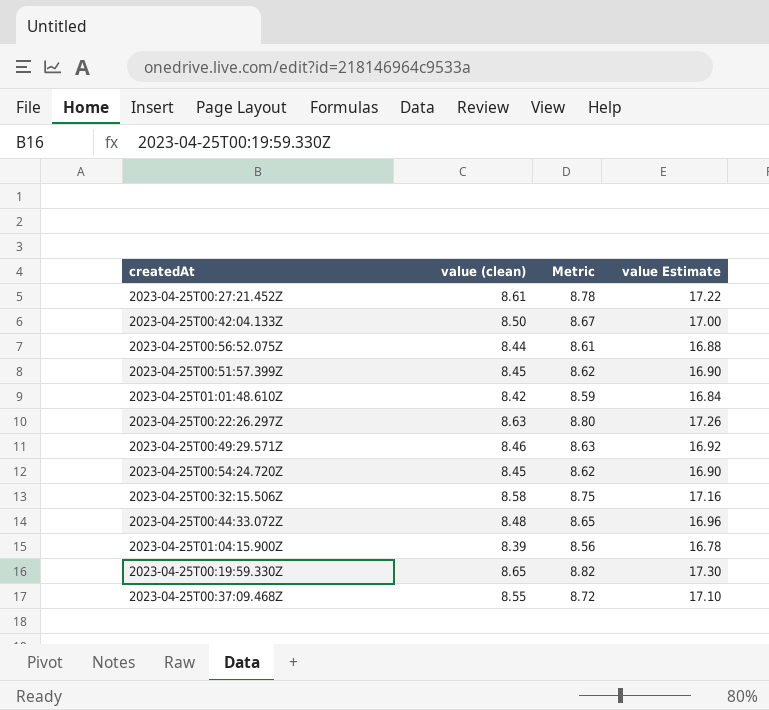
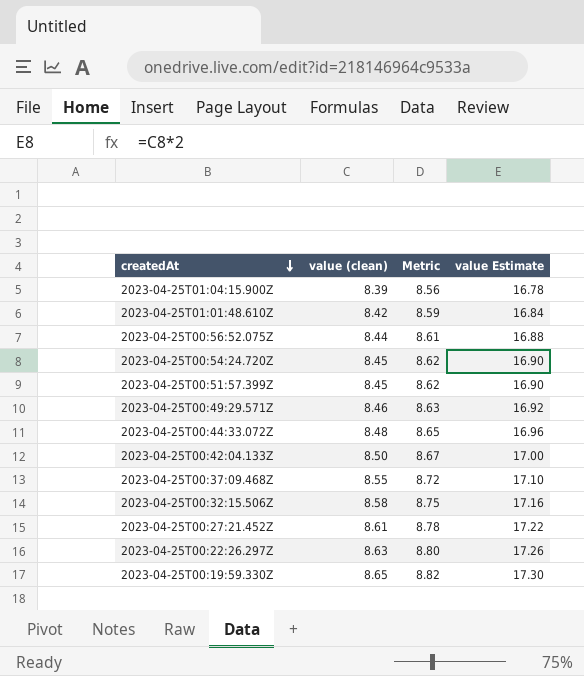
row order: none -> createdAt descending

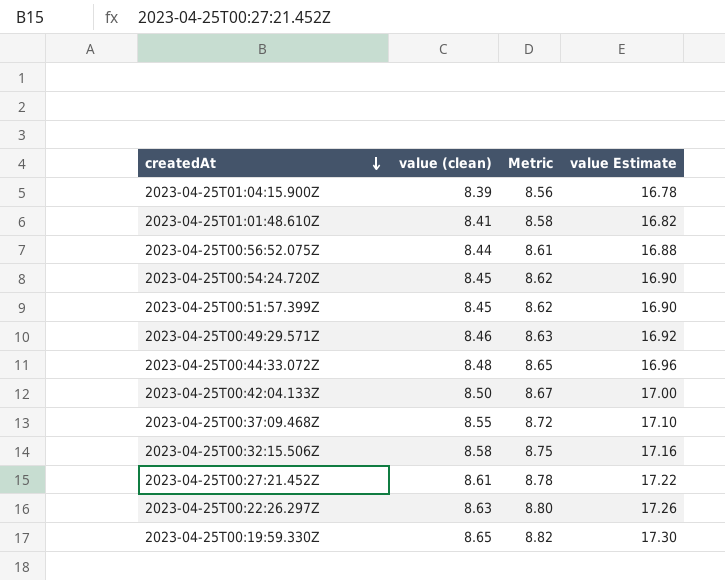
2023-04-25T01:01:48.610Z | value (clean): 8.42 -> 8.41
2023-04-25T01:01:48.610Z | Metric: 8.59 -> 8.58
2023-04-25T01:01:48.610Z | value Estimate: 16.84 -> 16.82

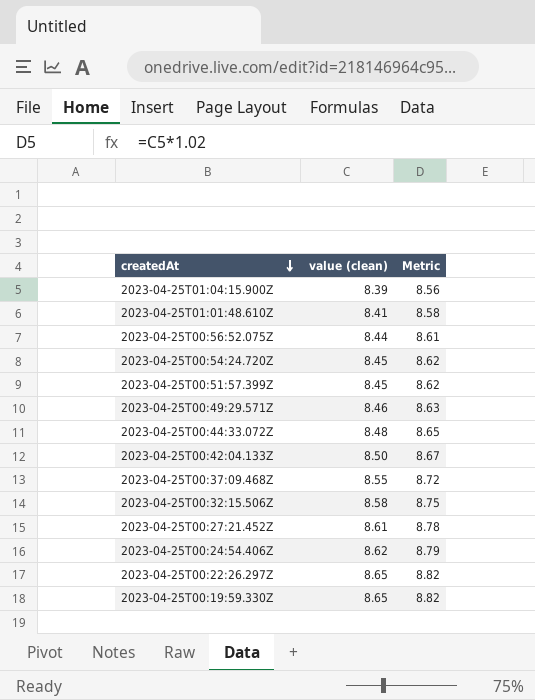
column value Estimate | formula: [value (clean)] * 2 -> none
row 2023-04-25T00:24:54.406Z: none -> 8.62 | 8.79
2023-04-25T00:22:26.297Z | value (clean): 8.63 -> 8.65
2023-04-25T00:22:26.297Z | Metric: 8.80 -> 8.82

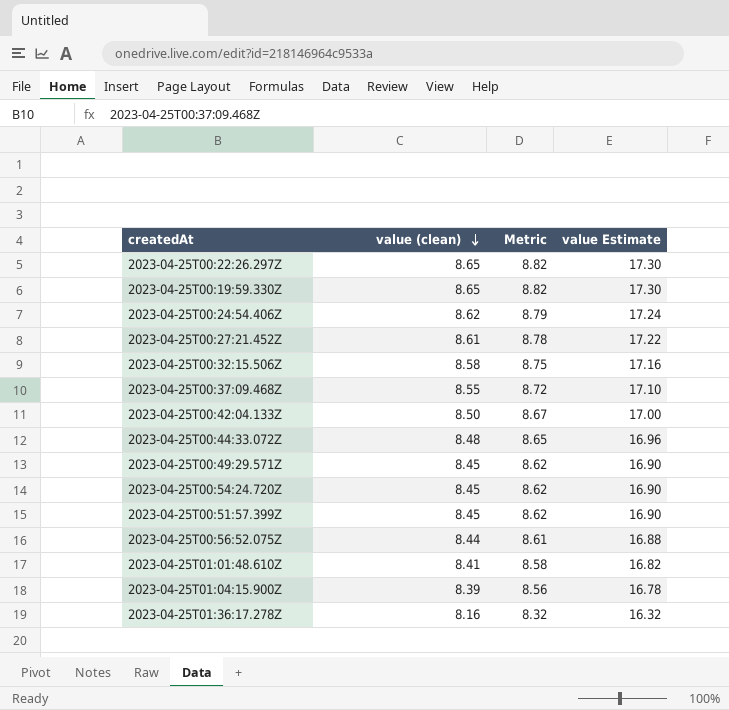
row order: createdAt descending -> value (clean) descending
column value Estimate | formula: none -> [value (clean)] * 2
2023-04-25T00:49:29.571Z | value (clean): 8.46 -> 8.45
2023-04-25T00:49:29.571Z | Metric: 8.63 -> 8.62
row 2023-04-25T01:36:17.278Z: none -> 8.16 | 8.32 | 16.32

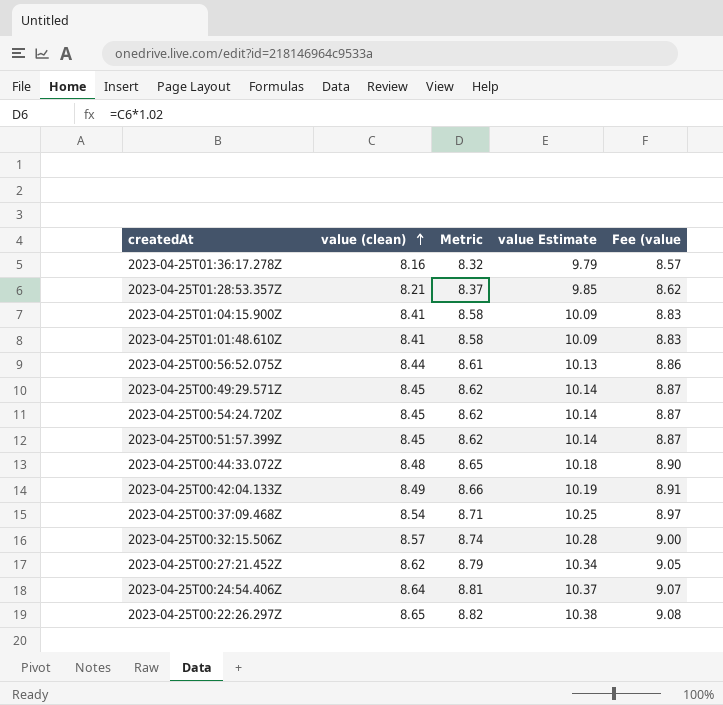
row order: value (clean) descending -> value (clean) ascending
column value Estimate | formula: [value (clean)] * 2 -> [value (clean)] * 1.2
column Fee (value | formula: none -> [value (clean)] * 1.05
row 2023-04-25T00:19:59.330Z: 8.65 | 8.82 | 17.30 -> none
row 2023-04-25T01:28:53.357Z: none -> 8.21 | 8.37 | 9.85 | 8.62
2023-04-25T01:04:15.900Z | value (clean): 8.39 -> 8.41
2023-04-25T01:04:15.900Z | Metric: 8.56 -> 8.58
2023-04-25T00:42:04.133Z | value (clean): 8.50 -> 8.49
2023-04-25T00:42:04.133Z | Metric: 8.67 -> 8.66
2023-04-25T00:37:09.468Z | value (clean): 8.55 -> 8.54
2023-04-25T00:37:09.468Z | Metric: 8.72 -> 8.71
2023-04-25T00:32:15.506Z | value (clean): 8.58 -> 8.57
2023-04-25T00:32:15.506Z | Metric: 8.75 -> 8.74
2023-04-25T00:27:21.452Z | value (clean): 8.61 -> 8.62
2023-04-25T00:27:21.452Z | Metric: 8.78 -> 8.79
2023-04-25T00:24:54.406Z | value (clean): 8.62 -> 8.64
2023-04-25T00:24:54.406Z | Metric: 8.79 -> 8.81

